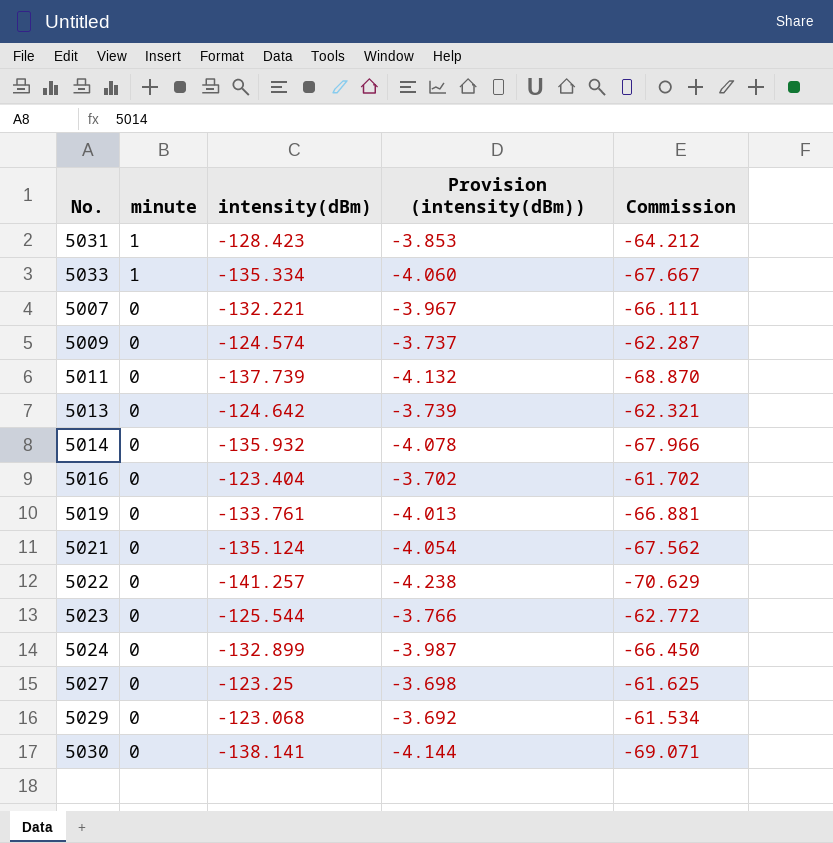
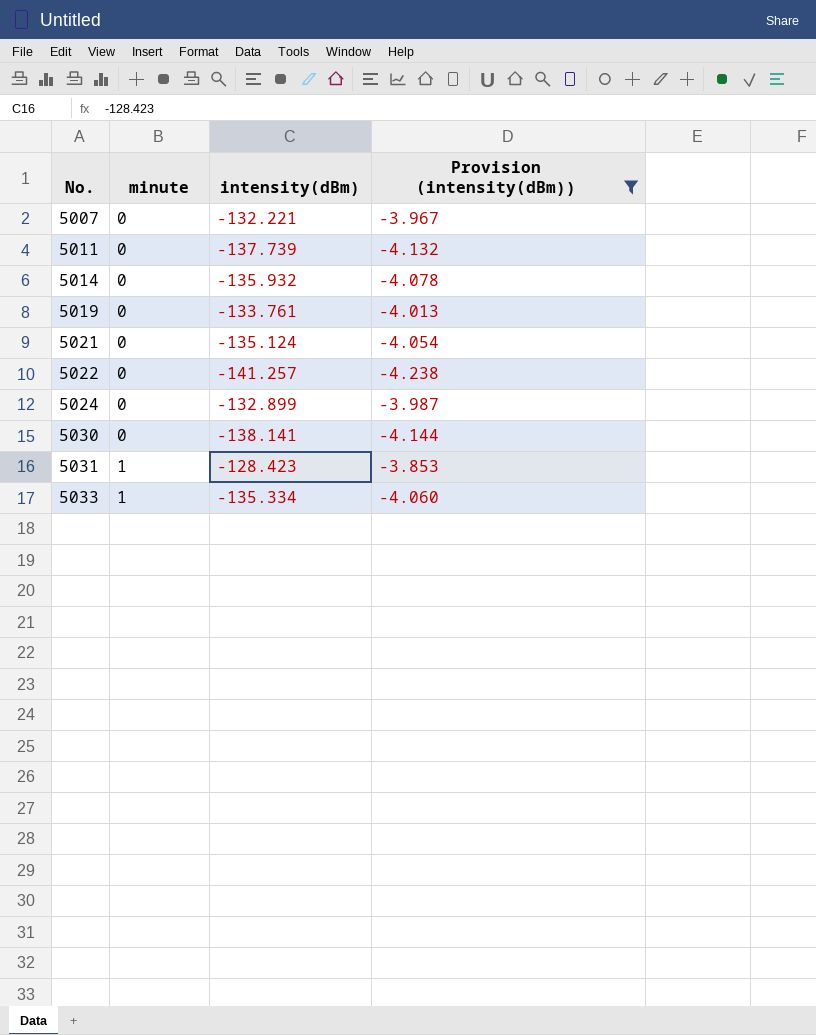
filter: none -> Provision (intensity(dBm)) <= -3.853
row order: minute descending -> No. ascending
column Commission | formula: [intensity(dBm)] * 0.5 -> none

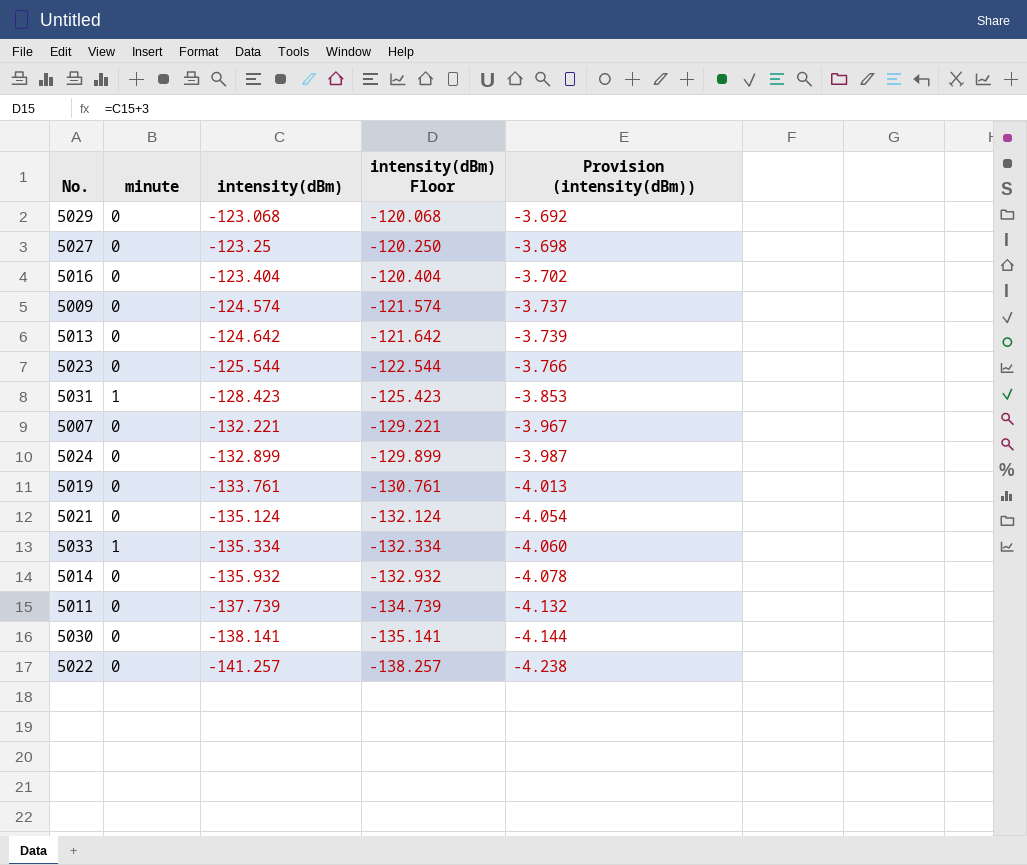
filter: Provision (intensity(dBm)) <= -3.853 -> none
row order: No. ascending -> intensity(dBm) descending
column intensity(dBm) Floor | formula: none -> [intensity(dBm)] + 3

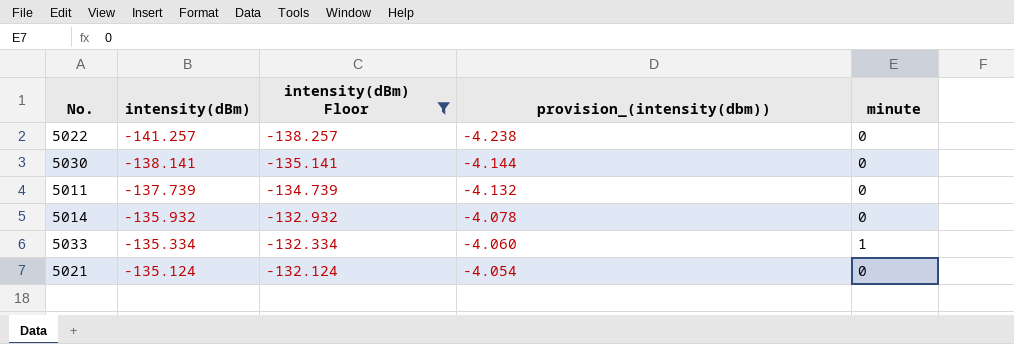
filter: none -> intensity(dBm) Floor <= -132.124
row order: intensity(dBm) descending -> intensity(dBm) ascending
column name: Provision (intensity(dBm)) -> provision_(intensity(dbm))
column minute | position: 2 -> 5

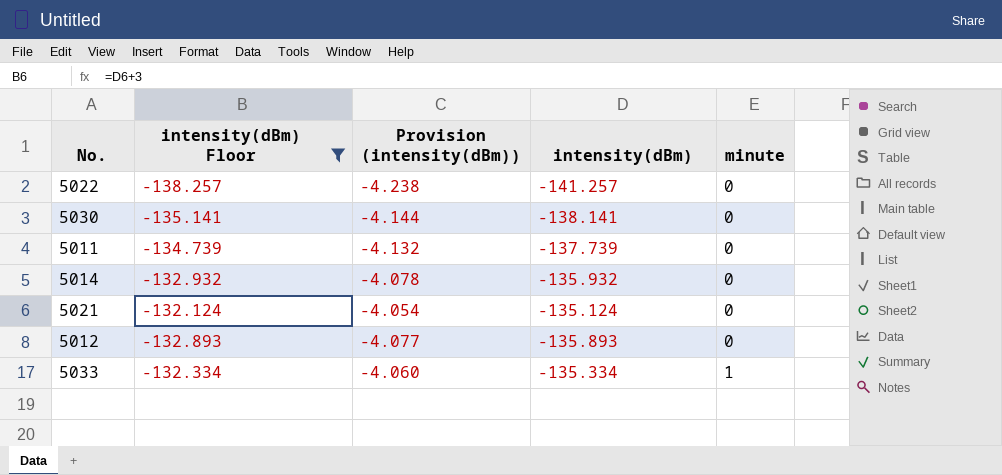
row order: intensity(dBm) ascending -> minute ascending
column name: provision_(intensity(dbm)) -> Provision (intensity(dBm))
column intensity(dBm) | position: 2 -> 4
row 5012: none -> -132.893 | -4.077 | -135.893 | 0

